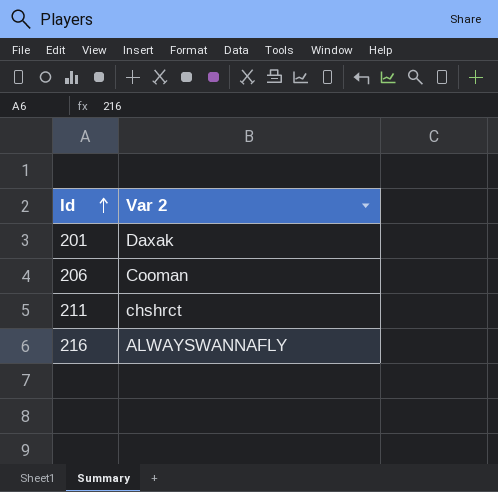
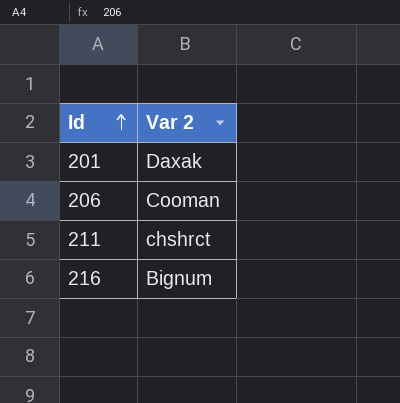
216 | Var 2: ALWAYSWANNAFLY -> Bignum

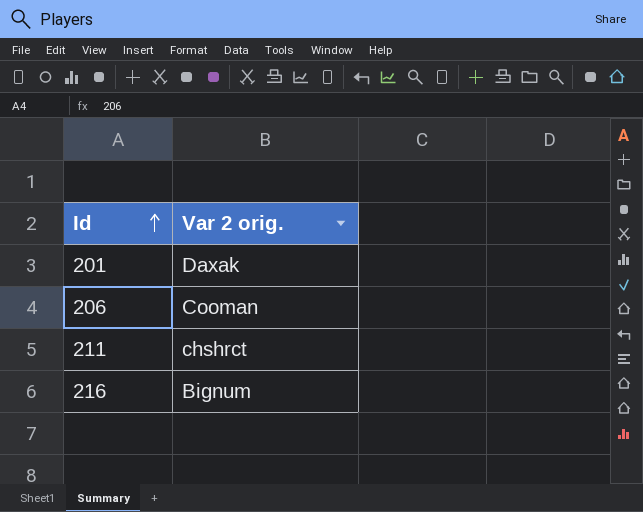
column name: Var 2 -> Var 2 orig.

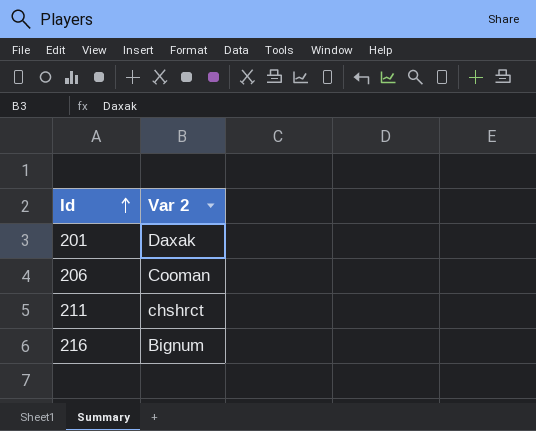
column name: Var 2 orig. -> Var 2

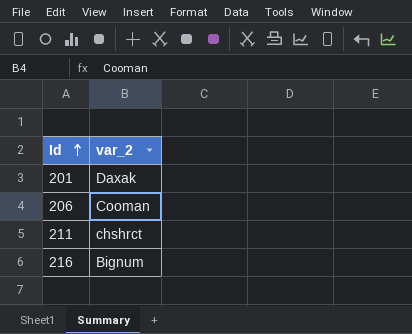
column name: Var 2 -> var_2

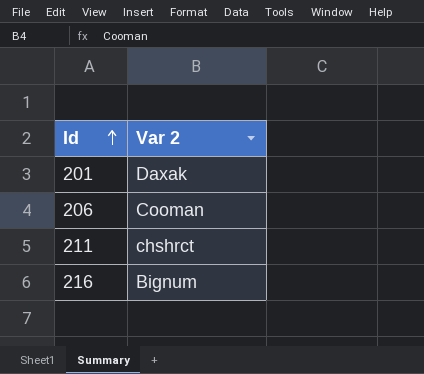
column name: var_2 -> Var 2

